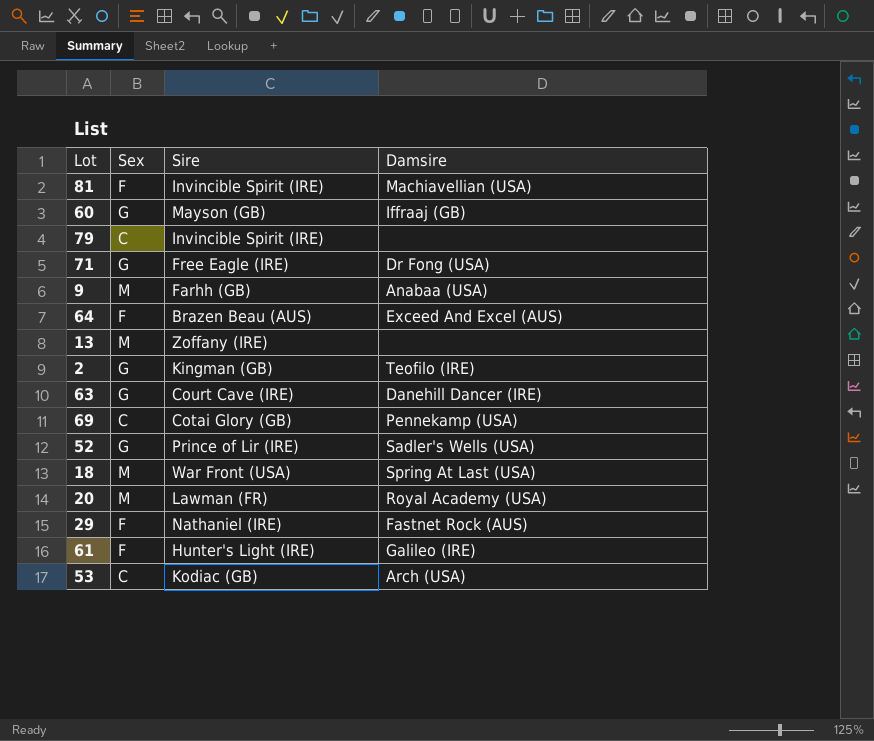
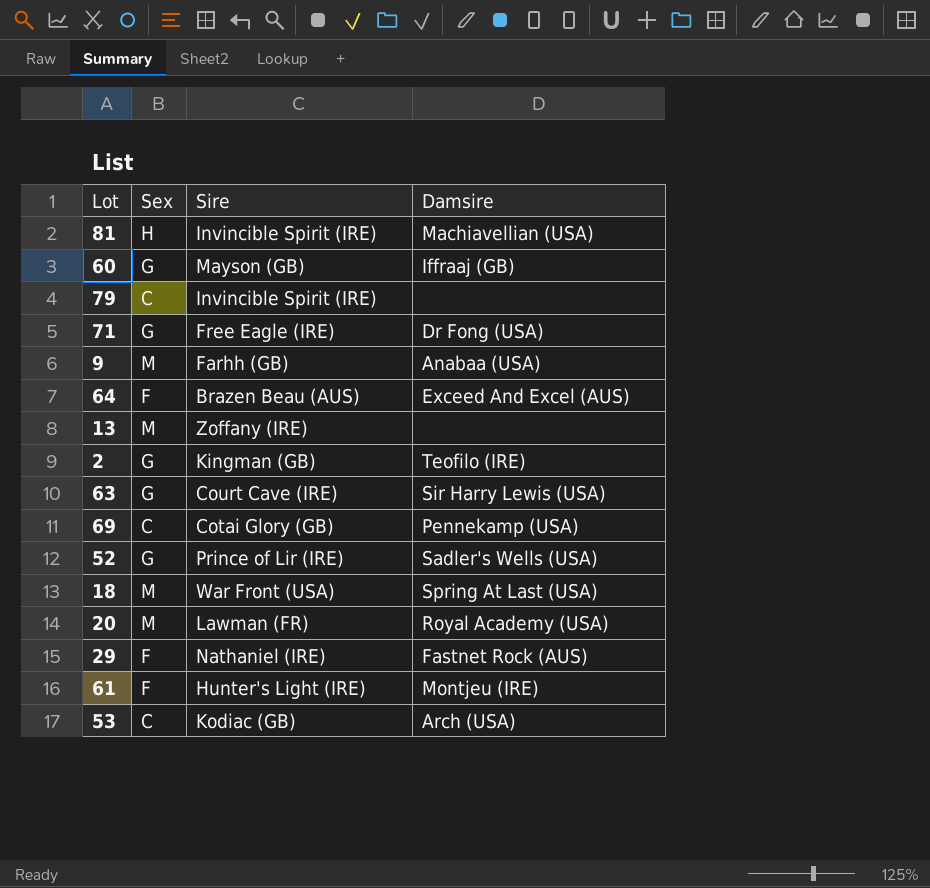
81 | Sex: F -> H
63 | Damsire: Danehill Dancer (IRE) -> Sir Harry Lewis (USA)
61 | Damsire: Galileo (IRE) -> Montjeu (IRE)

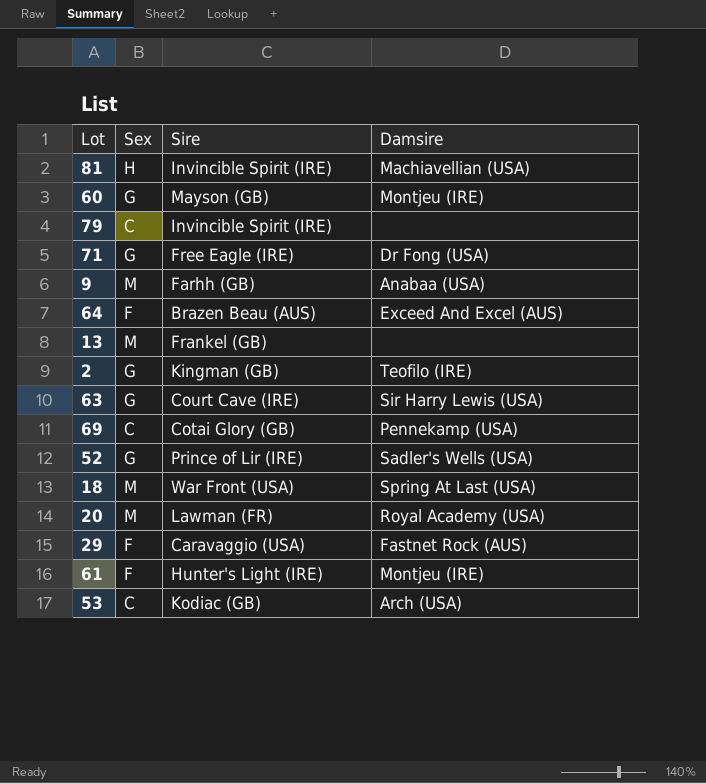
60 | Damsire: Iffraaj (GB) -> Montjeu (IRE)
13 | Sire: Zoffany (IRE) -> Frankel (GB)
29 | Sire: Nathaniel (IRE) -> Caravaggio (USA)

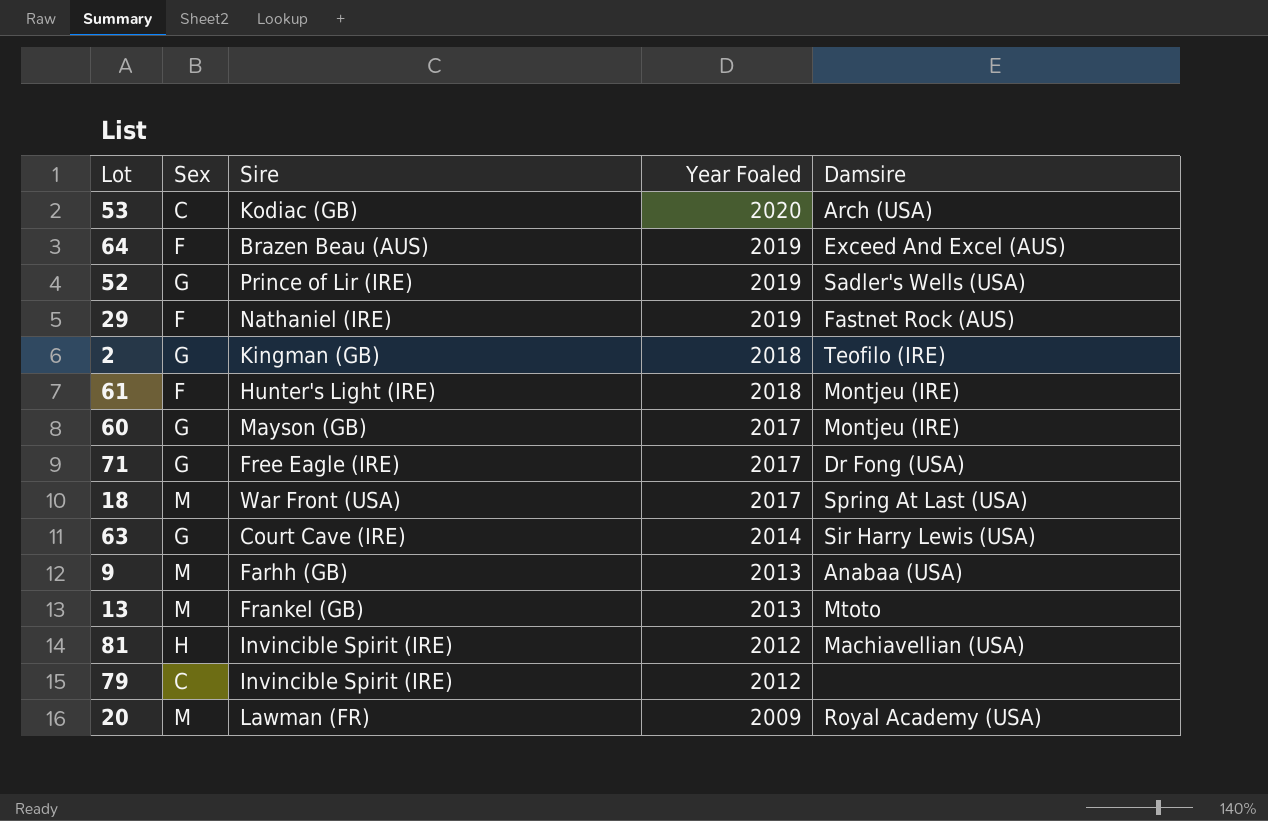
row order: none -> Year Foaled descending
column Year Foaled | position: none -> 4
row 69: C | Cotai Glory (GB) | Pennekamp (USA) -> none
29 | Sire: Caravaggio (USA) -> Nathaniel (IRE)
13 | Damsire: none -> Mtoto

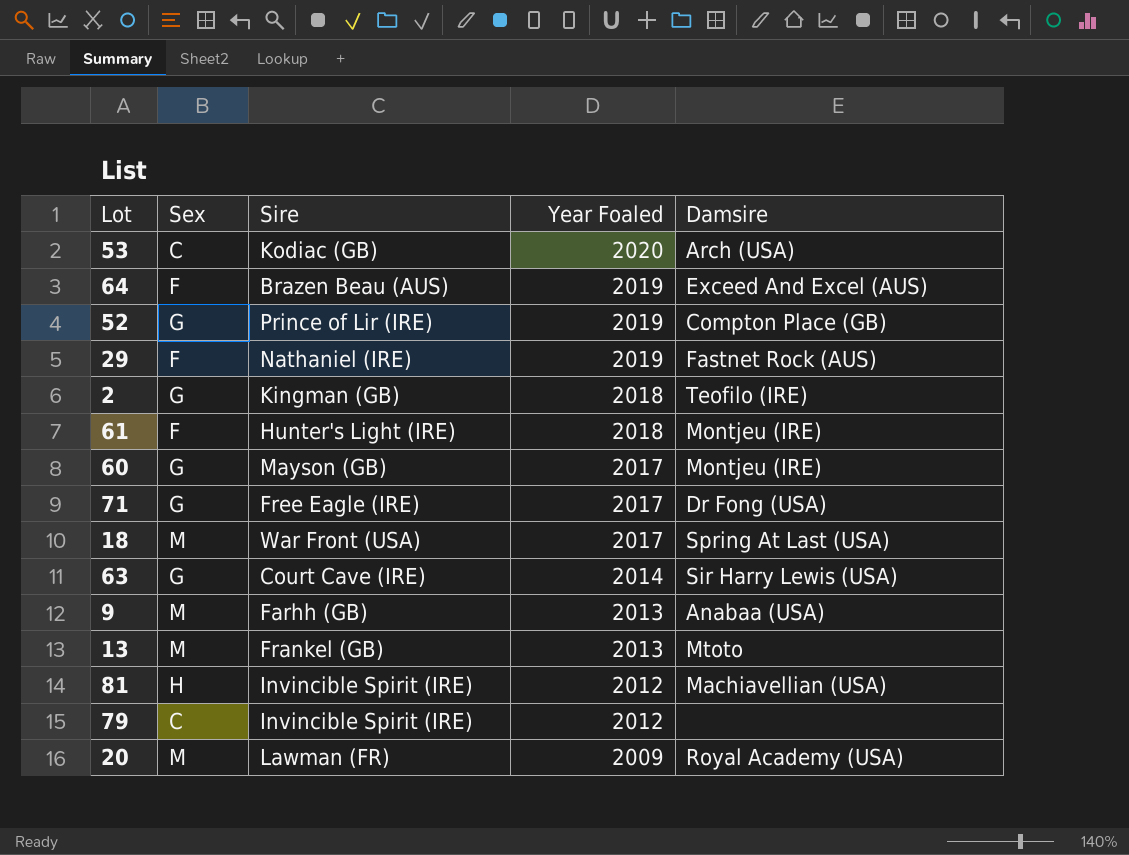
52 | Damsire: Sadler's Wells (USA) -> Compton Place (GB)

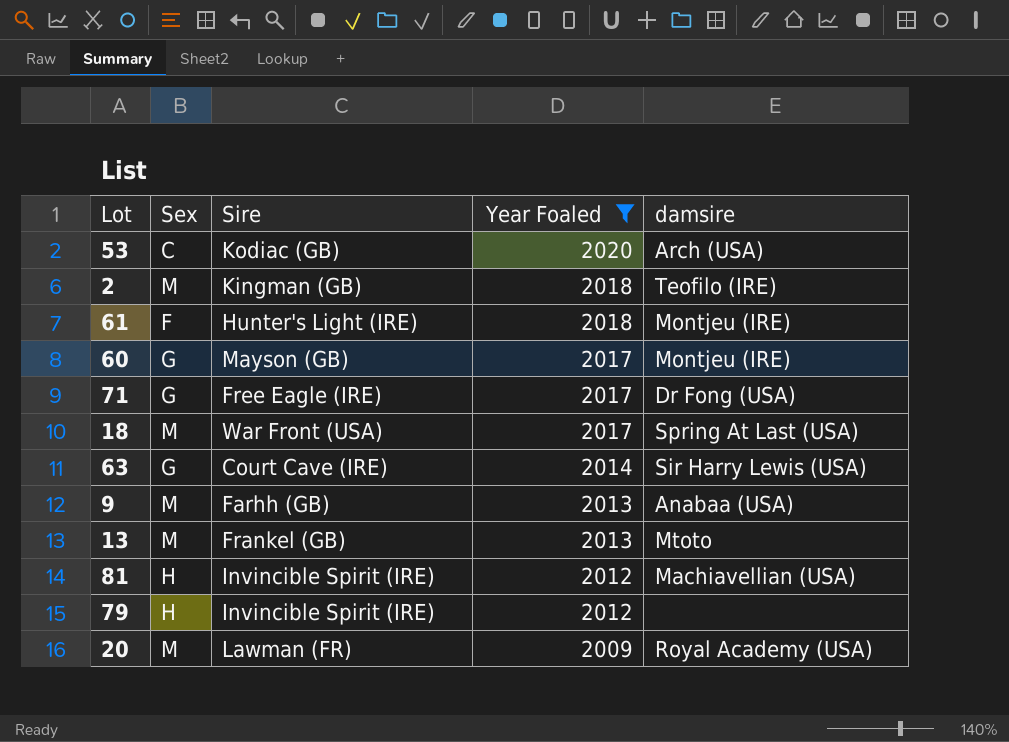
filter: none -> Year Foaled != 2019
column name: Damsire -> damsire
2 | Sex: G -> M
79 | Sex: C -> H

